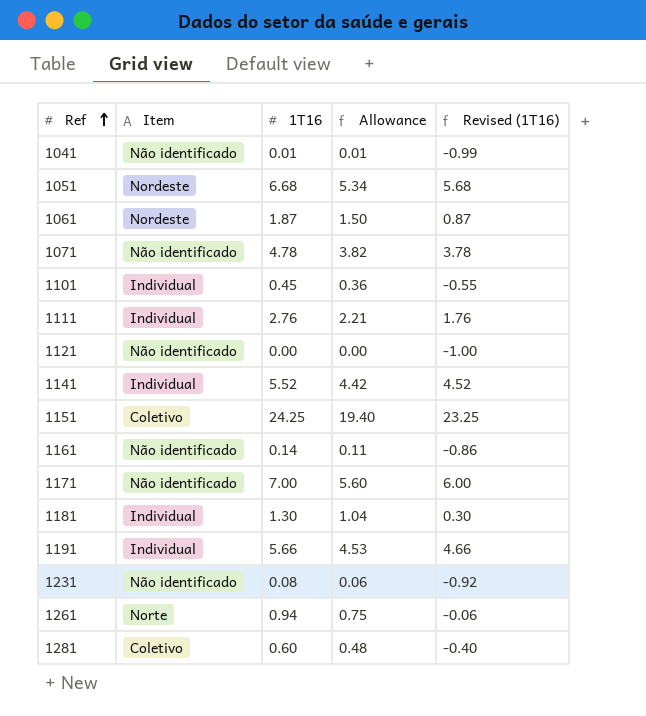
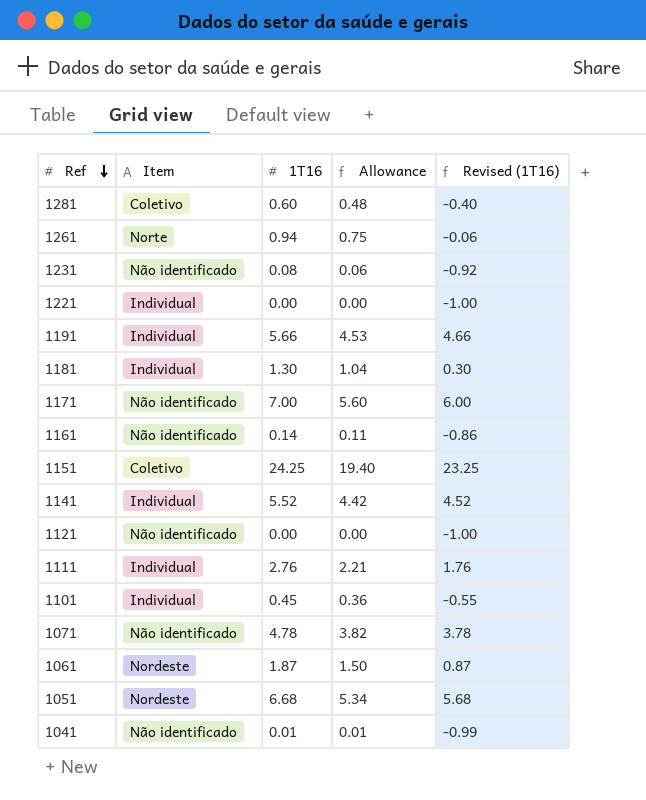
row order: Ref ascending -> Ref descending
row 1221: none -> Individual | 0.00 | 0.00 | -1.00

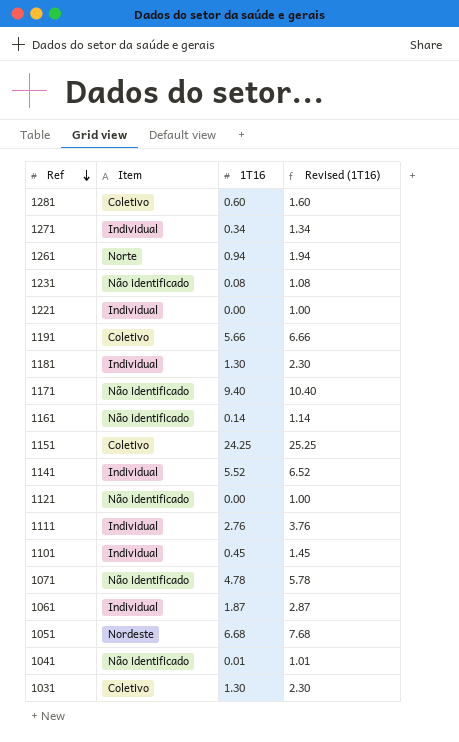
column Allowance | formula: [1T16] * 0.8 -> none
column Revised (1T16) | formula: [1T16] - 1 -> [1T16] + 1
row 1271: none -> Individual | 0.34 | 1.34
1191 | Item: Individual -> Coletivo
1171 | 1T16: 7.00 -> 9.40
1061 | Item: Nordeste -> Individual
row 1031: none -> Coletivo | 1.30 | 2.30

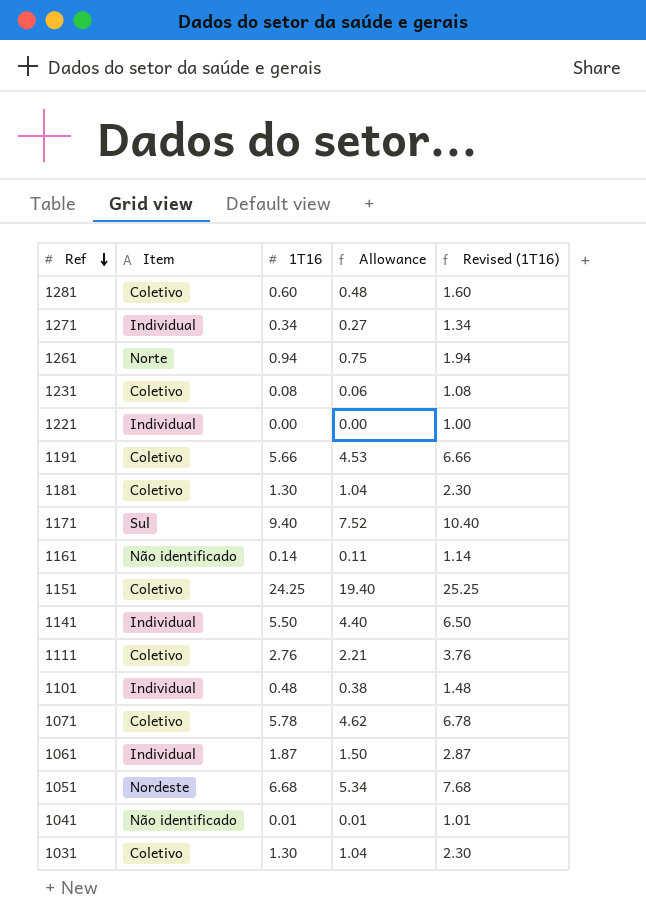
column Allowance | formula: none -> [1T16] * 0.8
row 1121: Não identificado | 0.00 | 1.00 -> none
1231 | Item: Não identificado -> Coletivo
1181 | Item: Individual -> Coletivo
1171 | Item: Não identificado -> Sul
1141 | 1T16: 5.52 -> 5.50
1141 | Revised (1T16): 6.52 -> 6.50
1111 | Item: Individual -> Coletivo
1101 | 1T16: 0.45 -> 0.48
1101 | Revised (1T16): 1.45 -> 1.48
1071 | Item: Não identificado -> Coletivo
1071 | 1T16: 4.78 -> 5.78
1071 | Revised (1T16): 5.78 -> 6.78

